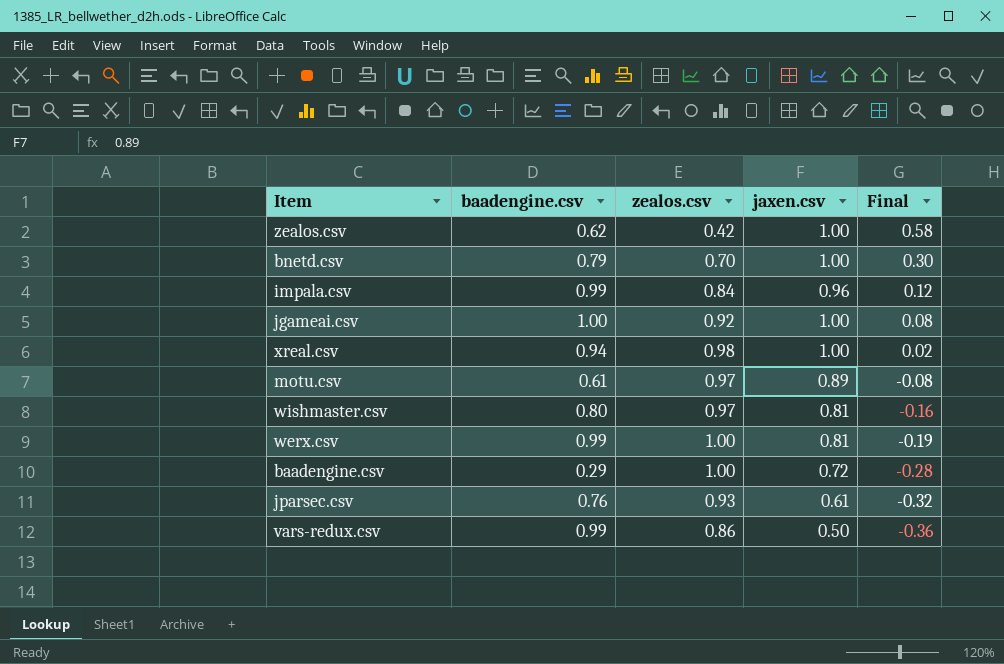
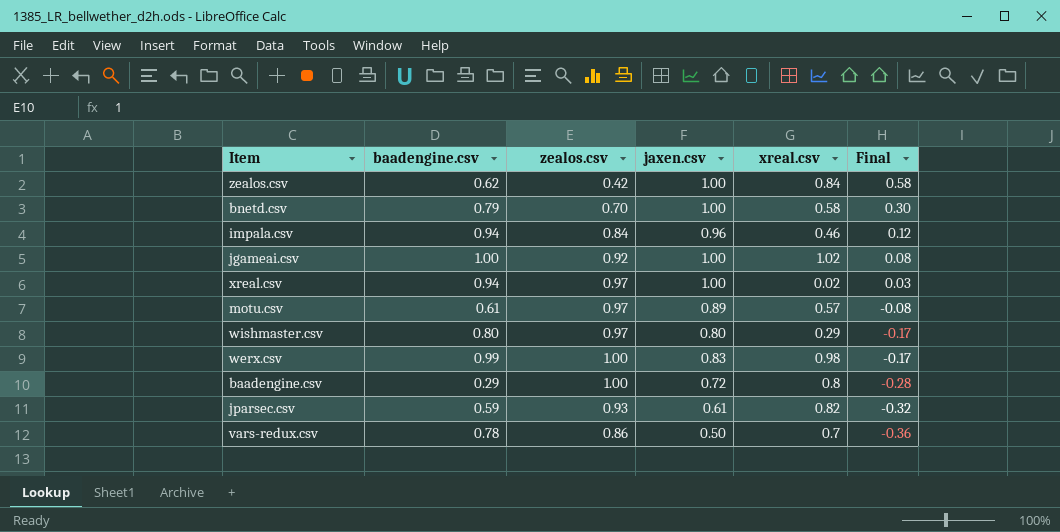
column xreal.csv | position: none -> 5
impala.csv | baadengine.csv: 0.99 -> 0.94
xreal.csv | zealos.csv: 0.98 -> 0.97
xreal.csv | Final: 0.02 -> 0.03
wishmaster.csv | jaxen.csv: 0.81 -> 0.80
wishmaster.csv | Final: -0.16 -> -0.17
werx.csv | jaxen.csv: 0.81 -> 0.83
werx.csv | Final: -0.19 -> -0.17
jparsec.csv | baadengine.csv: 0.76 -> 0.59
vars-redux.csv | baadengine.csv: 0.99 -> 0.78

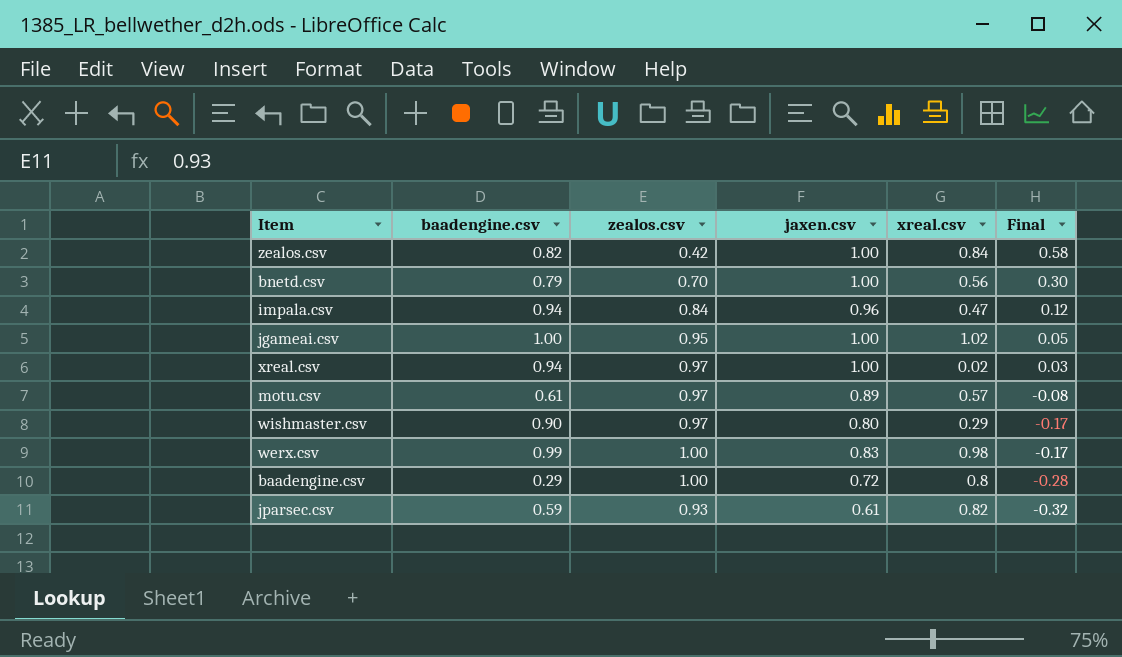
row vars-redux.csv: 0.78 | 0.86 | 0.50 | 0.7 | -0.36 -> none
zealos.csv | baadengine.csv: 0.62 -> 0.82
bnetd.csv | xreal.csv: 0.58 -> 0.56
impala.csv | xreal.csv: 0.46 -> 0.47
jgameai.csv | zealos.csv: 0.92 -> 0.95
jgameai.csv | Final: 0.08 -> 0.05
wishmaster.csv | baadengine.csv: 0.80 -> 0.90

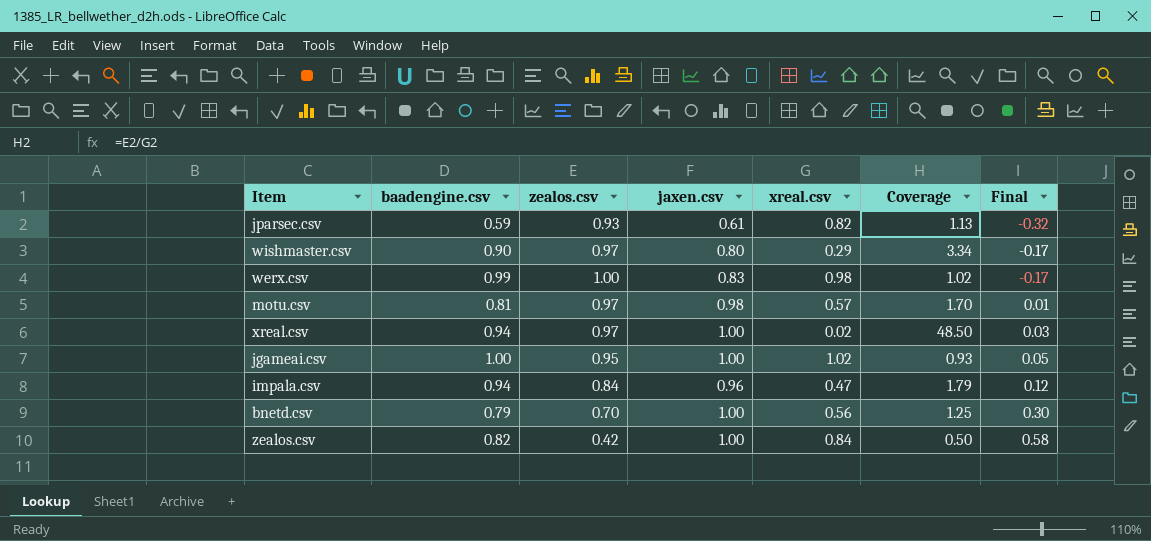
row order: Final descending -> Final ascending
column Coverage | formula: none -> [zealos.csv] / [xreal.csv]
row baadengine.csv: 0.29 | 1.00 | 0.72 | 0.8 | -0.28 -> none
motu.csv | baadengine.csv: 0.61 -> 0.81
motu.csv | jaxen.csv: 0.89 -> 0.98
motu.csv | Final: -0.08 -> 0.01

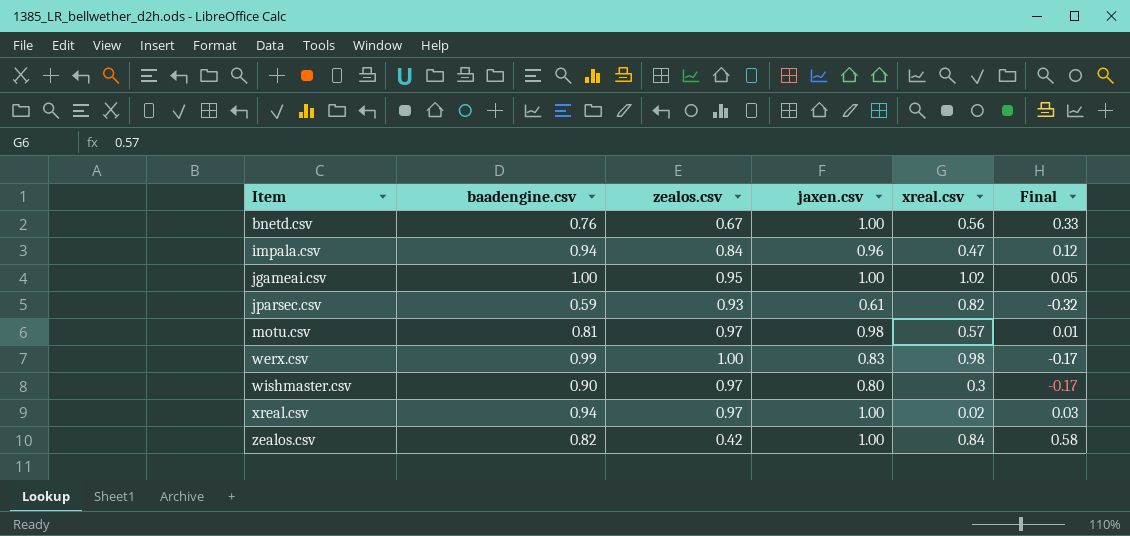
row order: Final ascending -> Item ascending
column Coverage | formula: [zealos.csv] / [xreal.csv] -> none
bnetd.csv | baadengine.csv: 0.79 -> 0.76
bnetd.csv | zealos.csv: 0.70 -> 0.67
bnetd.csv | Final: 0.30 -> 0.33
wishmaster.csv | xreal.csv: 0.29 -> 0.3

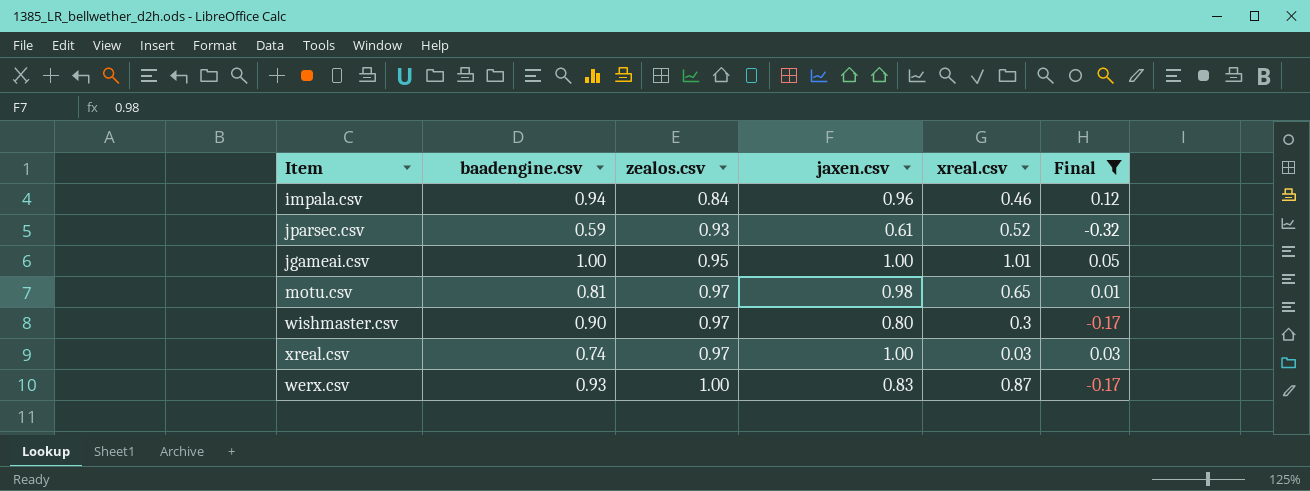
filter: none -> Final <= 0.12
row order: Item ascending -> zealos.csv ascending
impala.csv | xreal.csv: 0.47 -> 0.46
jparsec.csv | xreal.csv: 0.82 -> 0.52
jgameai.csv | xreal.csv: 1.02 -> 1.01
motu.csv | xreal.csv: 0.57 -> 0.65
xreal.csv | baadengine.csv: 0.94 -> 0.74
xreal.csv | xreal.csv: 0.02 -> 0.03
werx.csv | baadengine.csv: 0.99 -> 0.93
werx.csv | xreal.csv: 0.98 -> 0.87

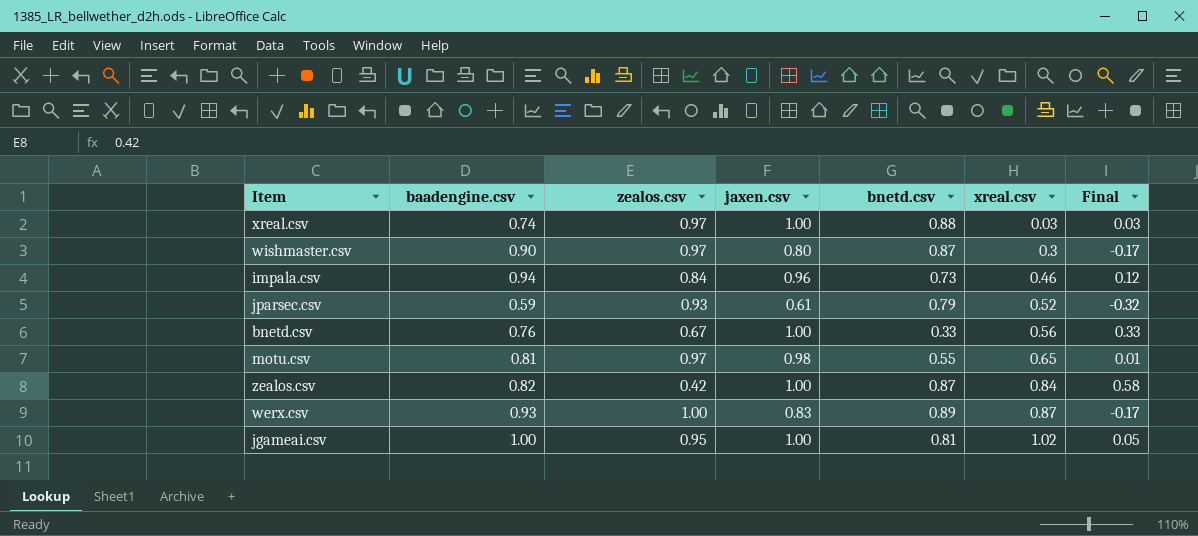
filter: Final <= 0.12 -> none
row order: zealos.csv ascending -> xreal.csv ascending
column bnetd.csv | position: none -> 5
jgameai.csv | xreal.csv: 1.01 -> 1.02

